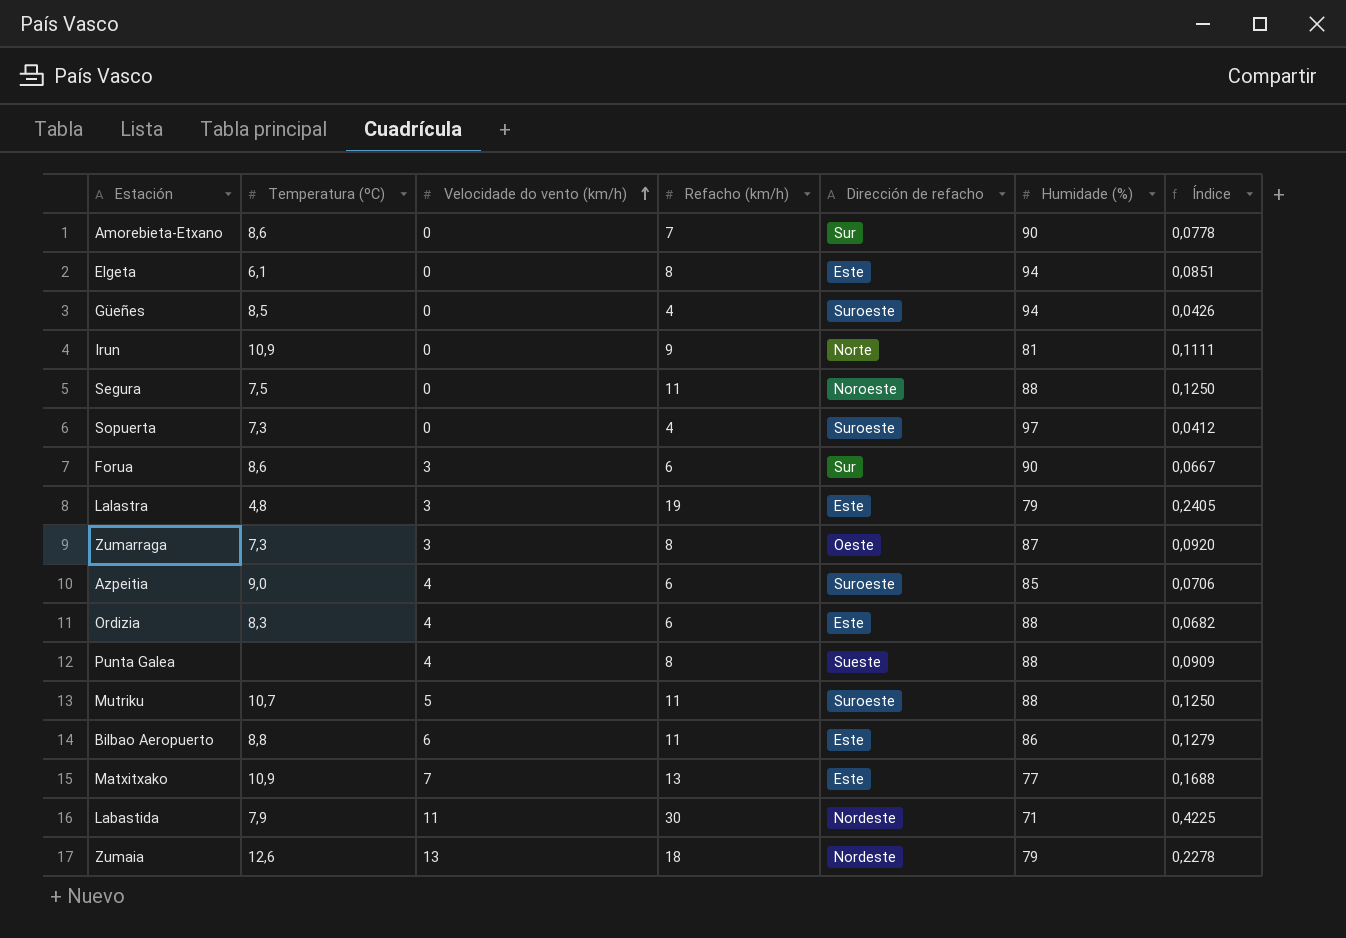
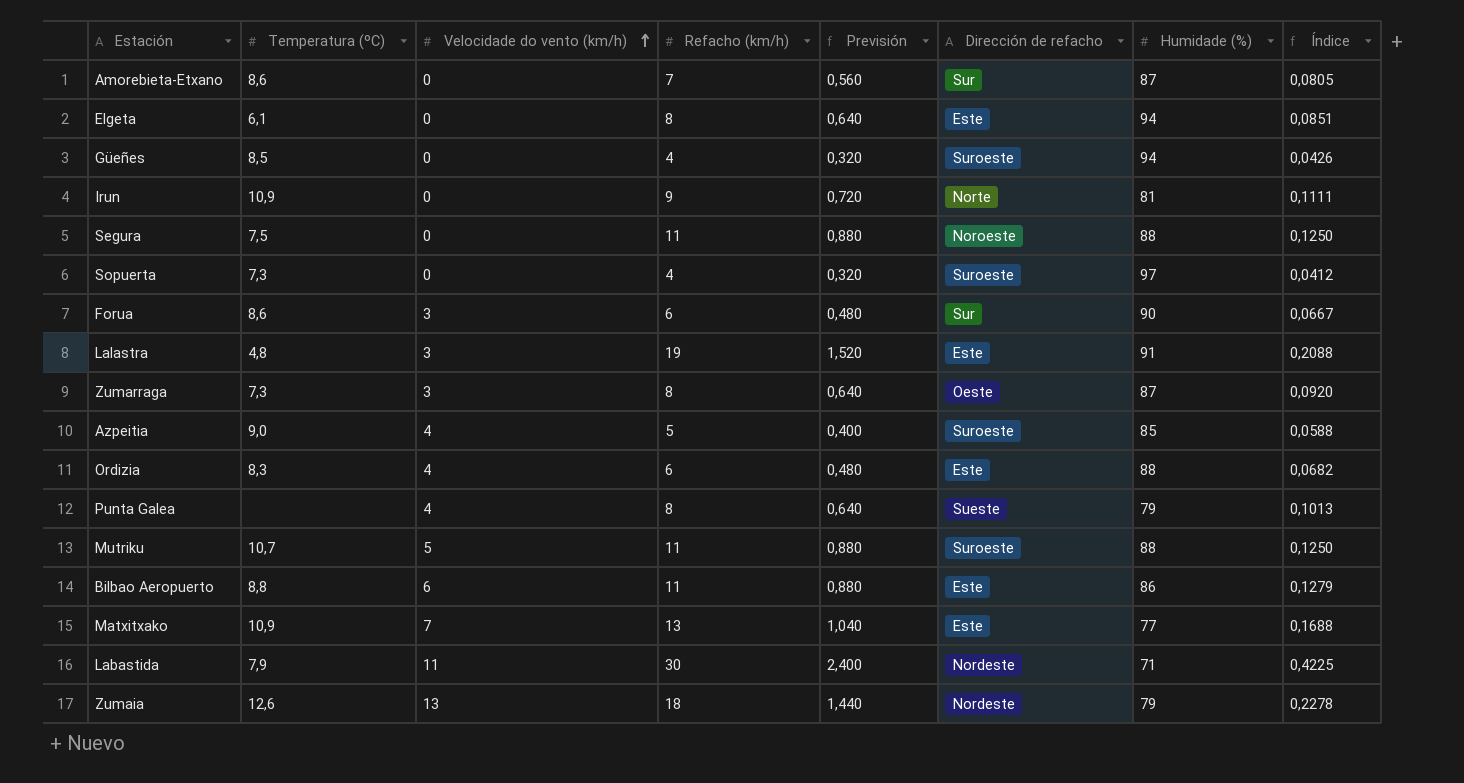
column Previsión | formula: none -> [Refacho (km/h)] * 0,08
Amorebieta-Etxano | Humidade (%): 90 -> 87
Amorebieta-Etxano | Índice: 0,0778 -> 0,0805
Lalastra | Humidade (%): 79 -> 91
Lalastra | Índice: 0,2405 -> 0,2088
Azpeitia | Refacho (km/h): 6 -> 5
Azpeitia | Índice: 0,0706 -> 0,0588
Punta Galea | Humidade (%): 88 -> 79
Punta Galea | Índice: 0,0909 -> 0,1013

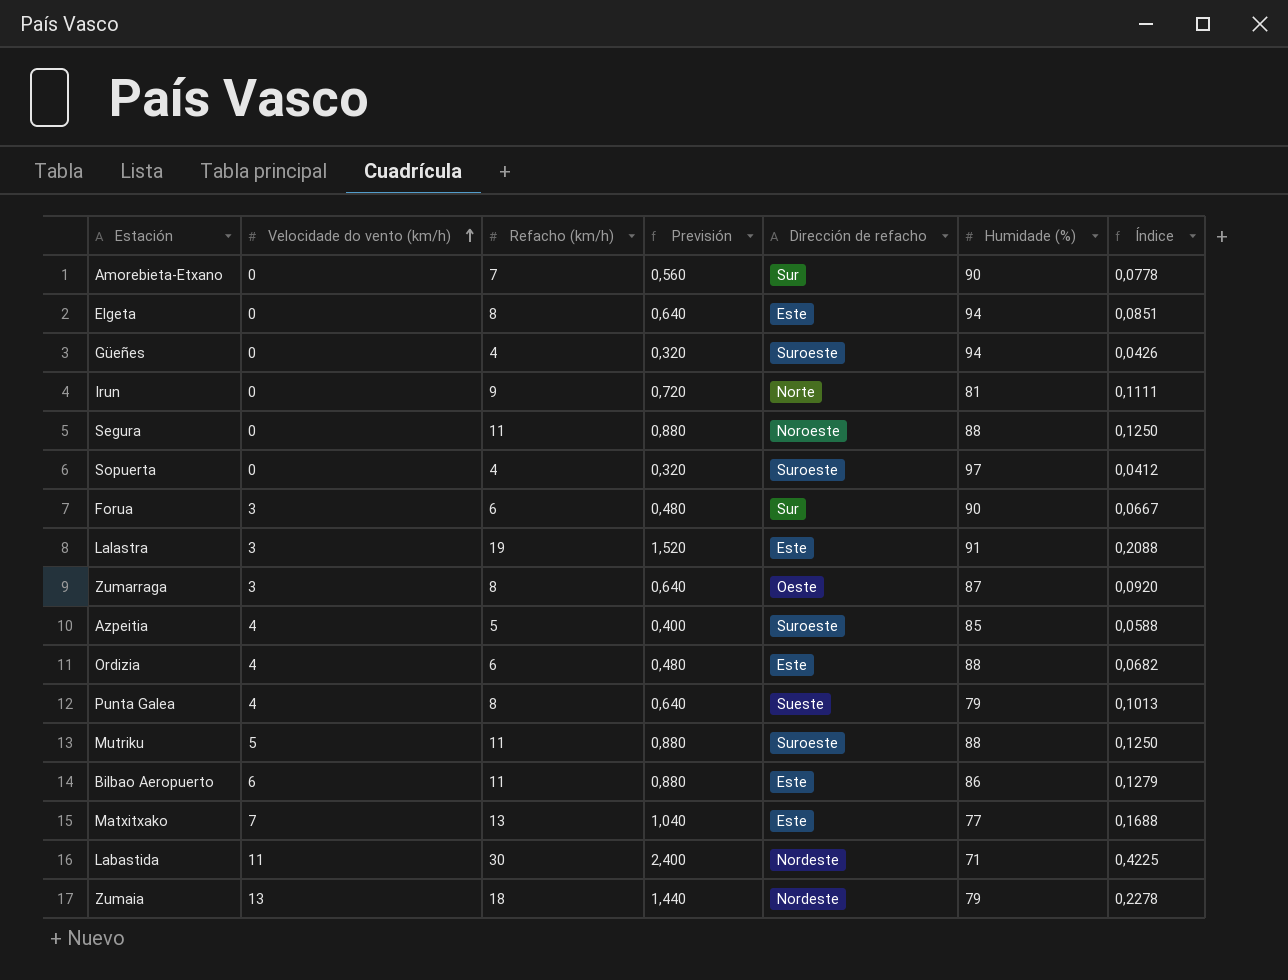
column Temperatura (ºC) | position: 2 -> none
Amorebieta-Etxano | Humidade (%): 87 -> 90
Amorebieta-Etxano | Índice: 0,0805 -> 0,0778

